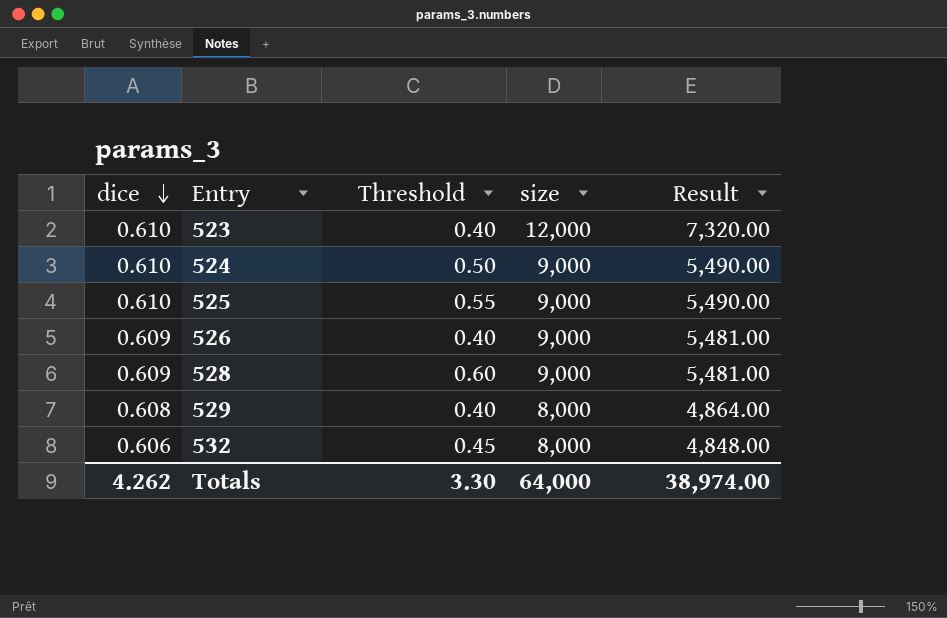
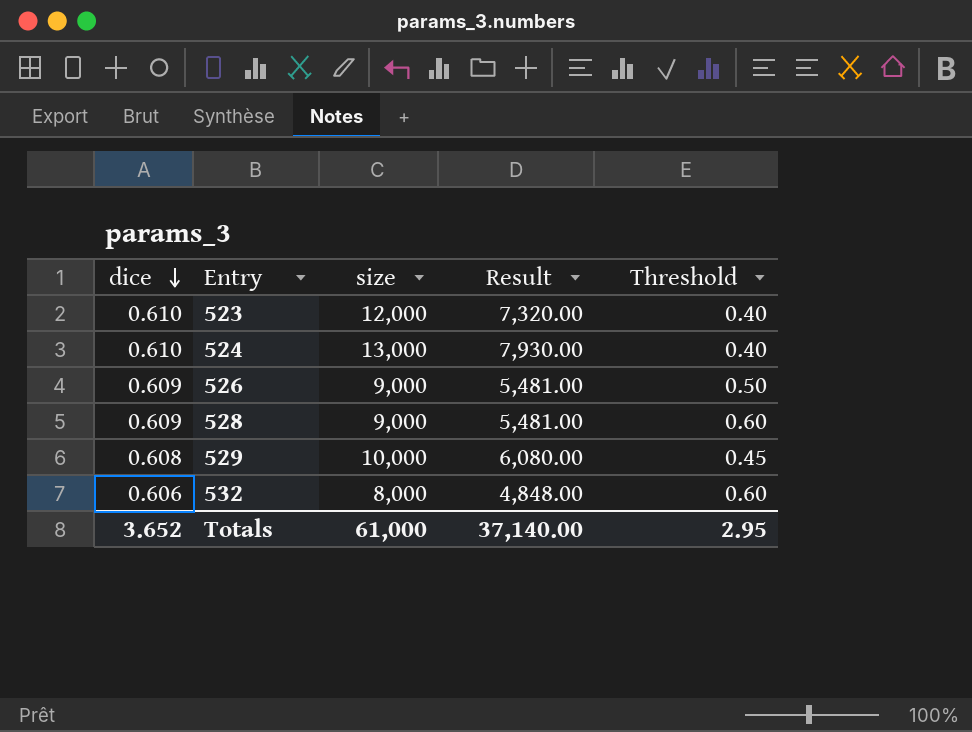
column Threshold | position: 3 -> 5
row 525: 0.610 | 0.55 | 9,000 | 5,490.00 -> none
524 | size: 9,000 -> 13,000
524 | Result: 5,490.00 -> 7,930.00
524 | Threshold: 0.50 -> 0.40
526 | Threshold: 0.40 -> 0.50
529 | size: 8,000 -> 10,000
529 | Result: 4,864.00 -> 6,080.00
529 | Threshold: 0.40 -> 0.45
532 | Threshold: 0.45 -> 0.60
Totals | dice: 4.262 -> 3.652
Totals | size: 64,000 -> 61,000
Totals | Result: 38,974.00 -> 37,140.00
Totals | Threshold: 3.30 -> 2.95

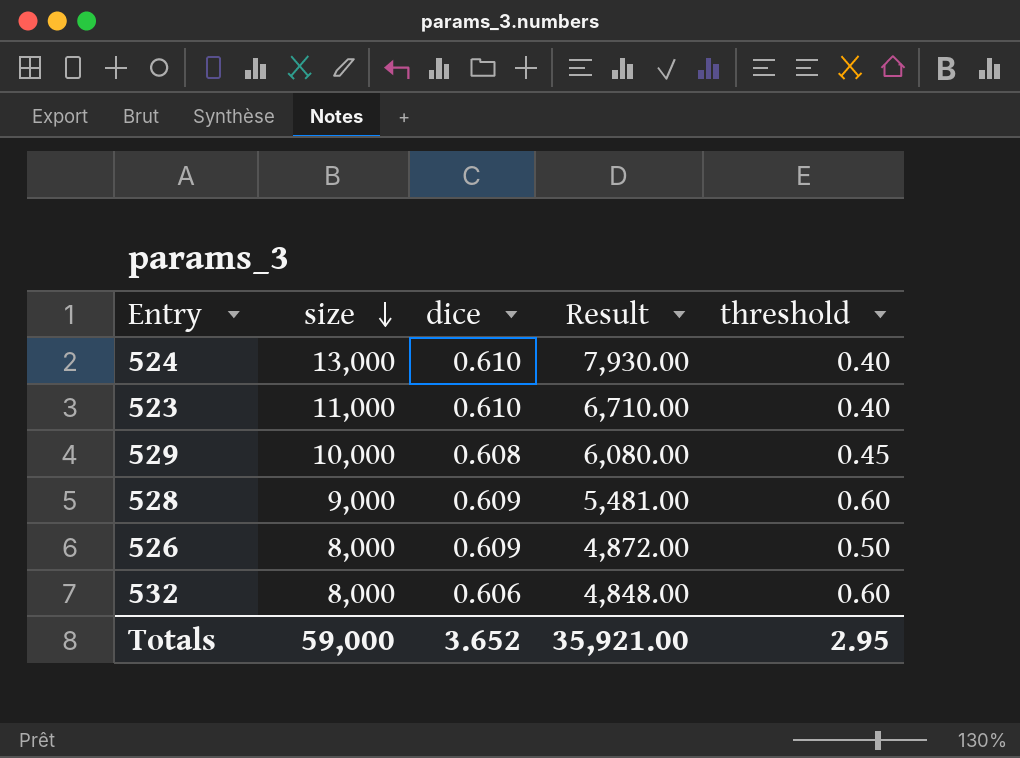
row order: dice descending -> size descending
column dice | position: 1 -> 3
column name: Threshold -> threshold
523 | size: 12,000 -> 11,000
523 | Result: 7,320.00 -> 6,710.00
526 | size: 9,000 -> 8,000
526 | Result: 5,481.00 -> 4,872.00
Totals | size: 61,000 -> 59,000
Totals | Result: 37,140.00 -> 35,921.00

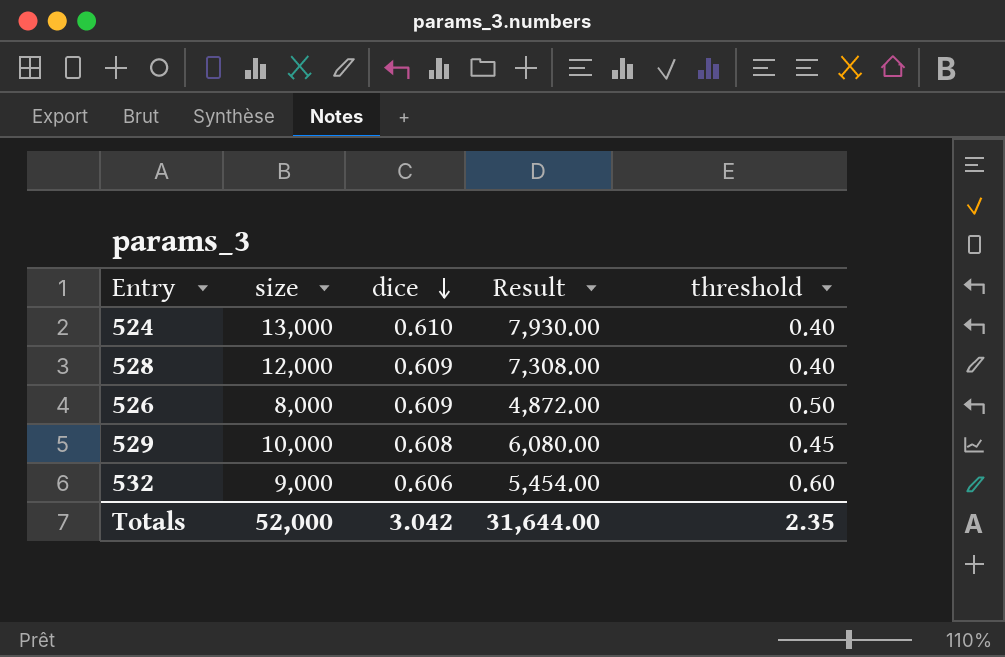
row order: size descending -> dice descending
row 523: 11,000 | 0.610 | 6,710.00 | 0.40 -> none
528 | size: 9,000 -> 12,000
528 | Result: 5,481.00 -> 7,308.00
528 | threshold: 0.60 -> 0.40
532 | size: 8,000 -> 9,000
532 | Result: 4,848.00 -> 5,454.00
Totals | size: 59,000 -> 52,000
Totals | dice: 3.652 -> 3.042
Totals | Result: 35,921.00 -> 31,644.00
Totals | threshold: 2.95 -> 2.35

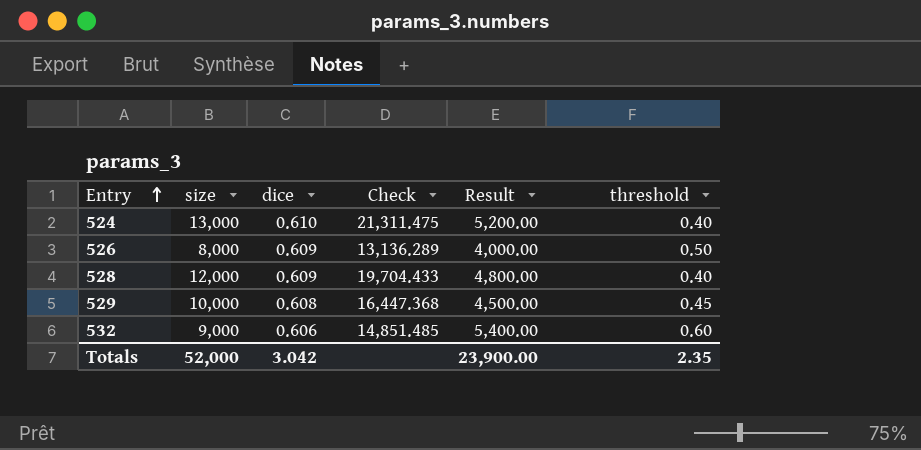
row order: dice descending -> Entry ascending
column Check | formula: none -> [size] / [dice]
column Result | formula: [size] * [dice] -> [size] * [threshold]
Totals | Result: 31,644.00 -> 23,900.00

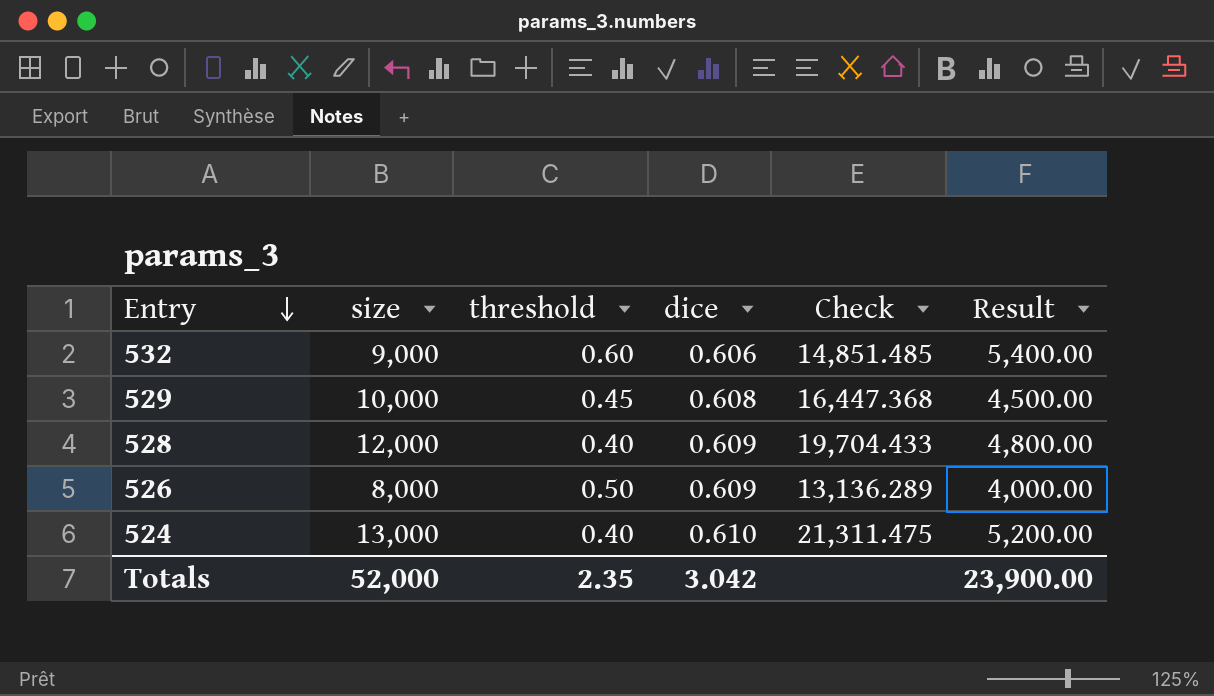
row order: Entry ascending -> Entry descending
column threshold | position: 6 -> 3

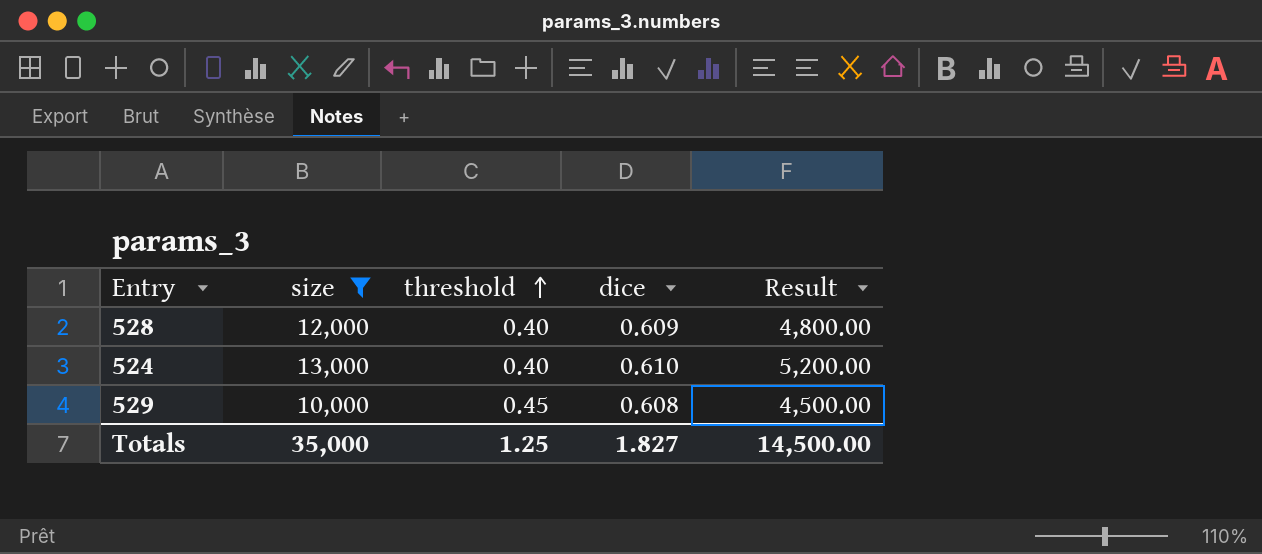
filter: none -> size >= 10,000
row order: Entry descending -> threshold ascending
column Check | formula: [size] / [dice] -> none
Totals | size: 52,000 -> 35,000
Totals | threshold: 2.35 -> 1.25
Totals | dice: 3.042 -> 1.827
Totals | Result: 23,900.00 -> 14,500.00

